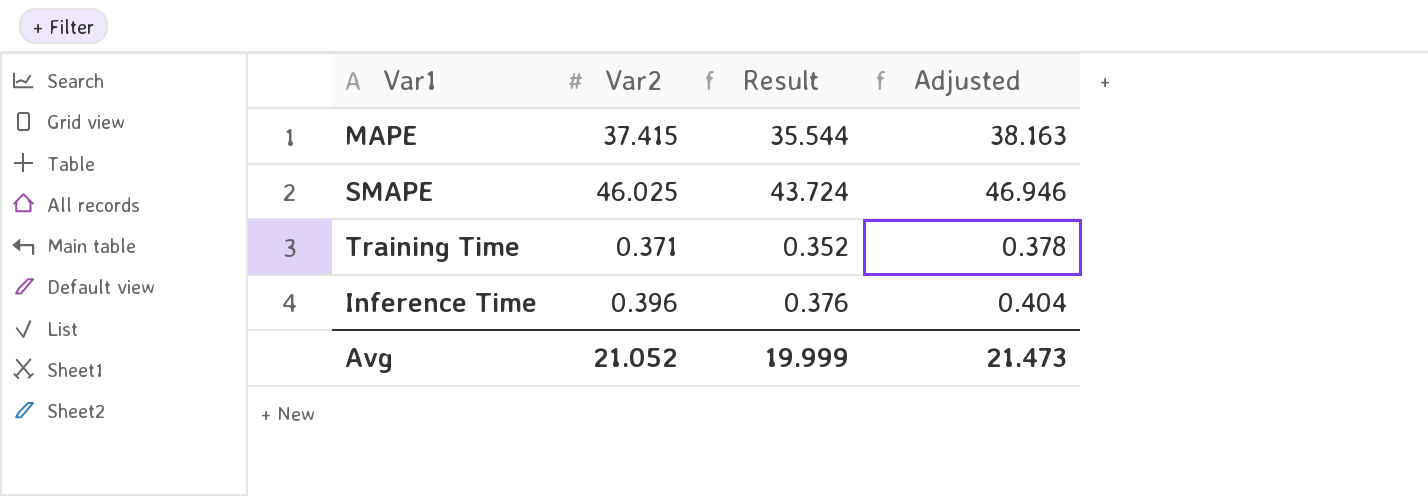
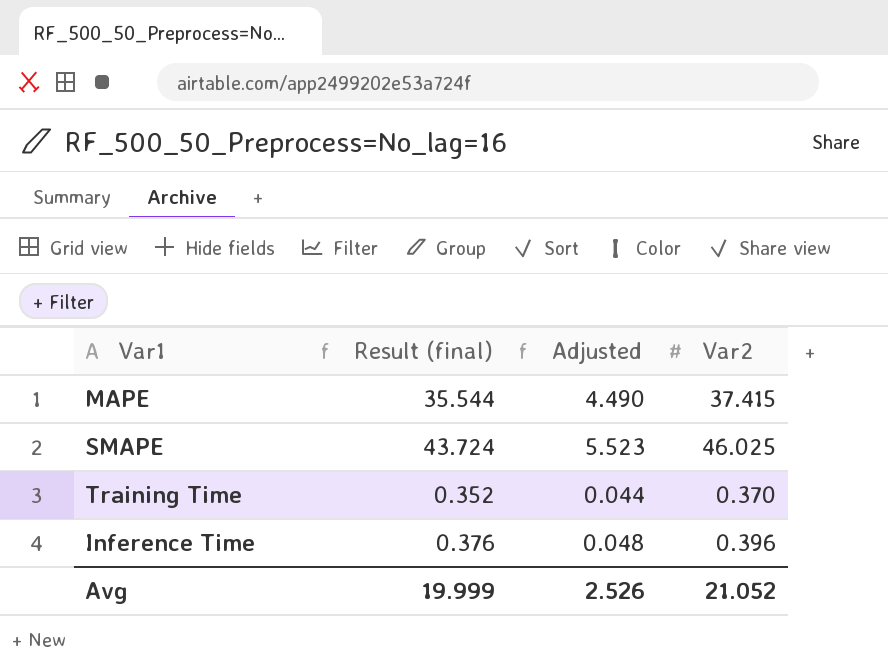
column name: Result -> Result (final)
column Adjusted | formula: [Var2] * 1.02 -> [Var2] * 0.12
column Var2 | position: 2 -> 4
Training Time | Var2: 0.371 -> 0.370
Avg | Adjusted: 21.473 -> 2.526

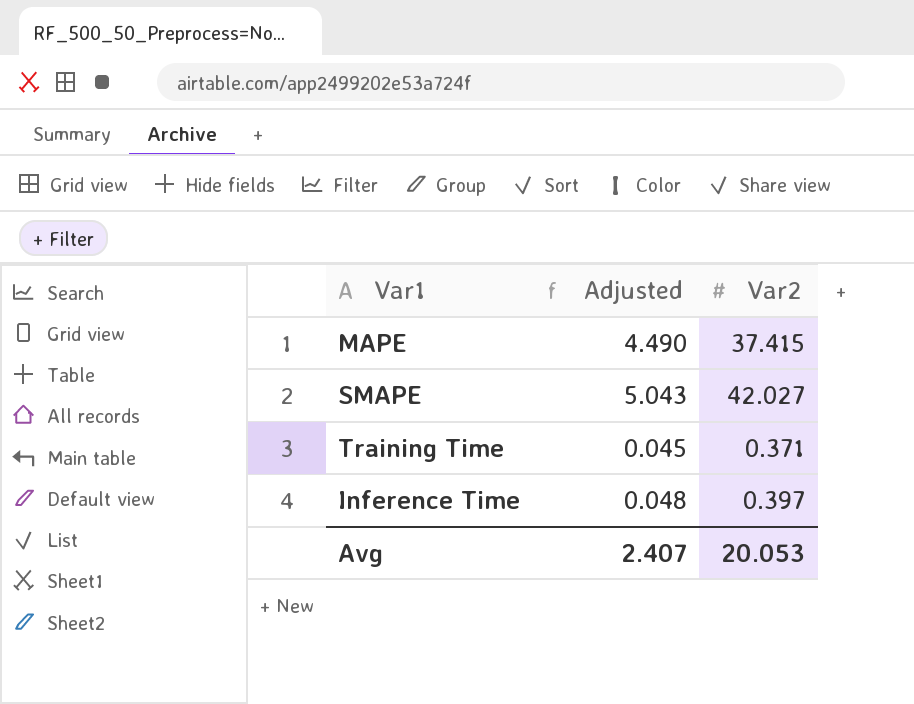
column Result (final) | formula: [Var2] * 0.95 -> none
SMAPE | Adjusted: 5.523 -> 5.043
SMAPE | Var2: 46.025 -> 42.027
Training Time | Adjusted: 0.044 -> 0.045
Training Time | Var2: 0.370 -> 0.371
Inference Time | Var2: 0.396 -> 0.397
Avg | Adjusted: 2.526 -> 2.407
Avg | Var2: 21.052 -> 20.053

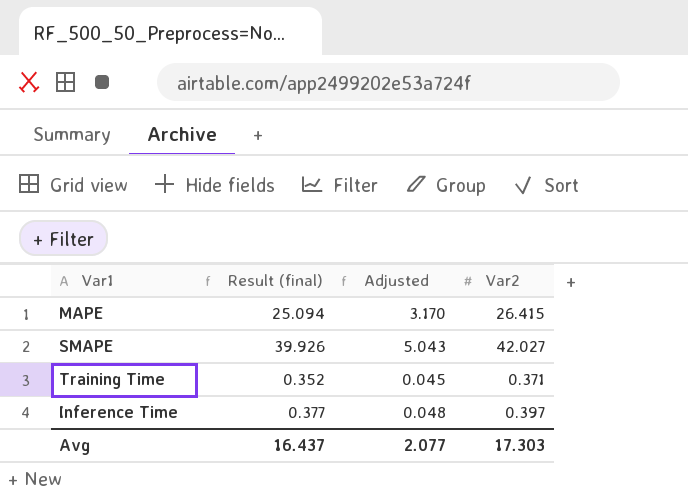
column Result (final) | formula: none -> [Var2] * 0.95
MAPE | Adjusted: 4.490 -> 3.170
MAPE | Var2: 37.415 -> 26.415
Avg | Adjusted: 2.407 -> 2.077
Avg | Var2: 20.053 -> 17.303

